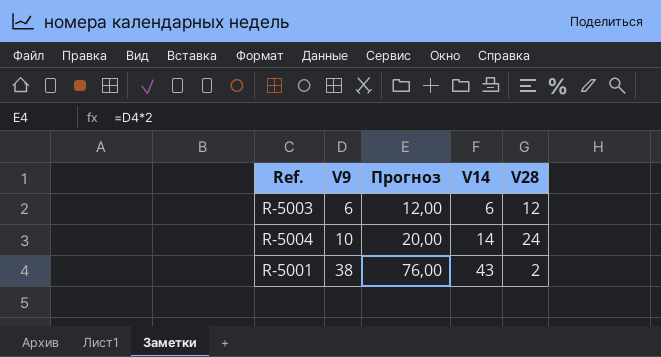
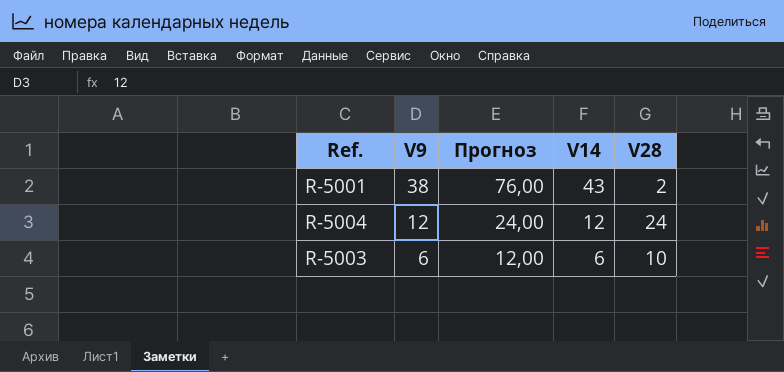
row order: V9 ascending -> V9 descending
R-5004 | V9: 10 -> 12
R-5004 | Прогноз: 20,00 -> 24,00
R-5004 | V14: 14 -> 12
R-5003 | V28: 12 -> 10

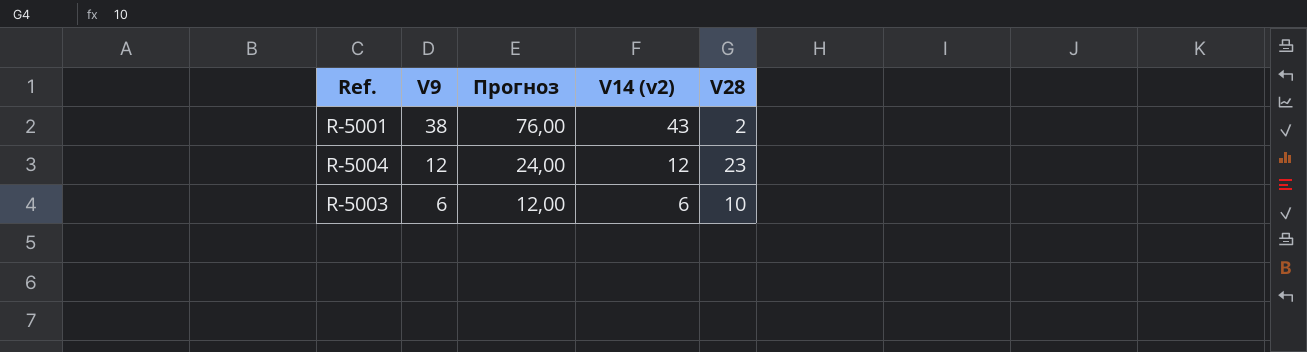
column name: V14 -> V14 (v2)
R-5004 | V28: 24 -> 23

